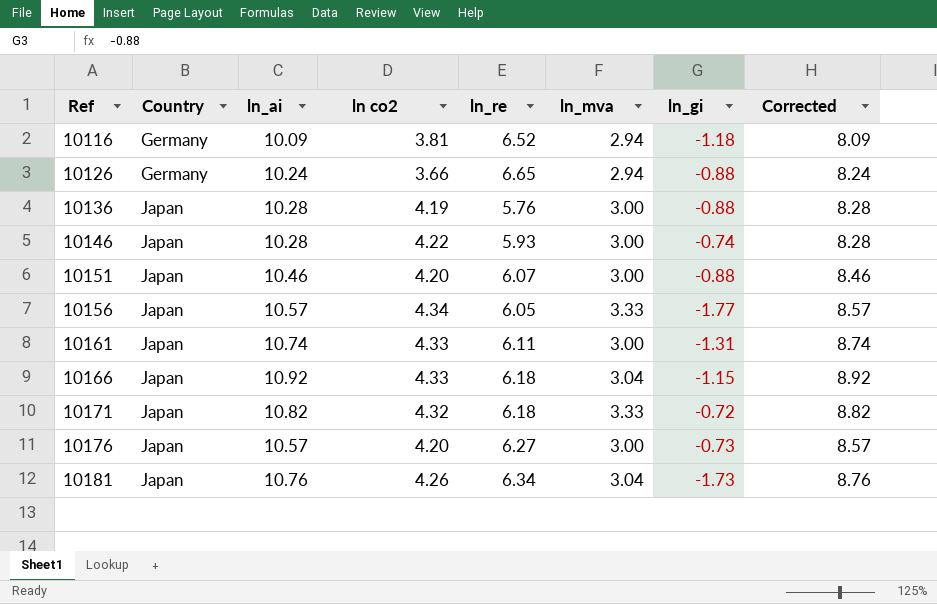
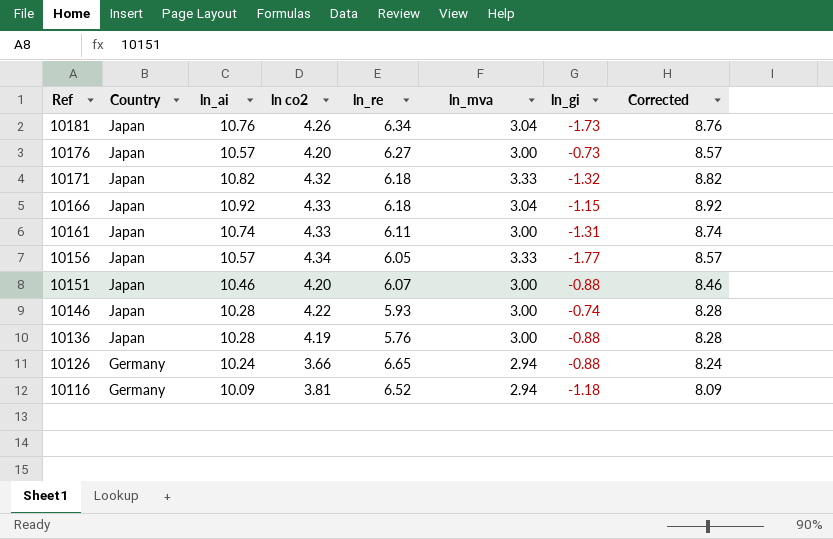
row order: Ref ascending -> Ref descending
10171 | ln_gi: -0.72 -> -1.32

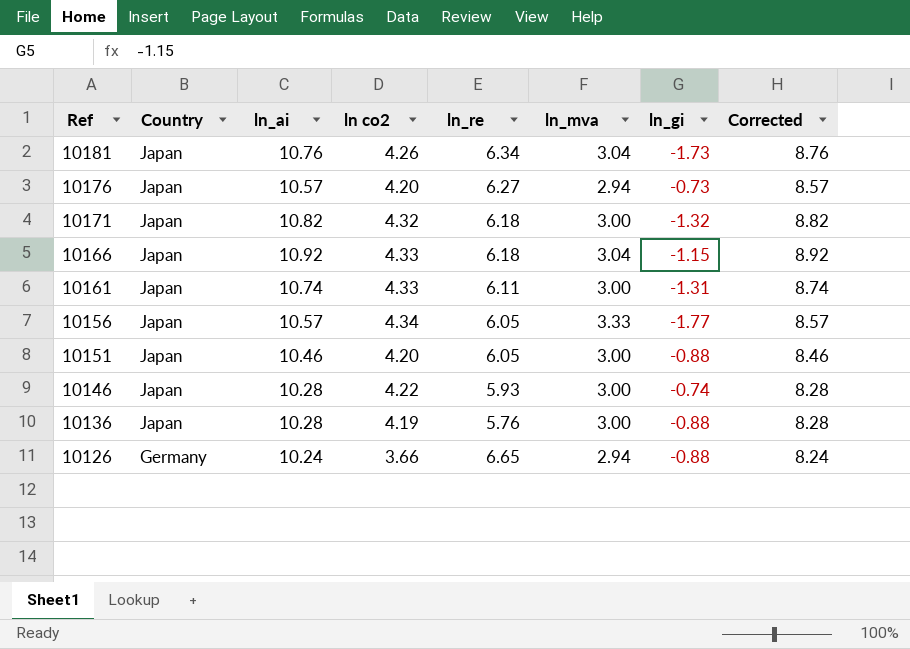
row 10116: Germany | 10.09 | 3.81 | 6.52 | 2.94 | -1.18 | 8.09 -> none
10176 | ln_mva: 3.00 -> 2.94
10171 | ln_mva: 3.33 -> 3.00
10151 | ln_re: 6.07 -> 6.05

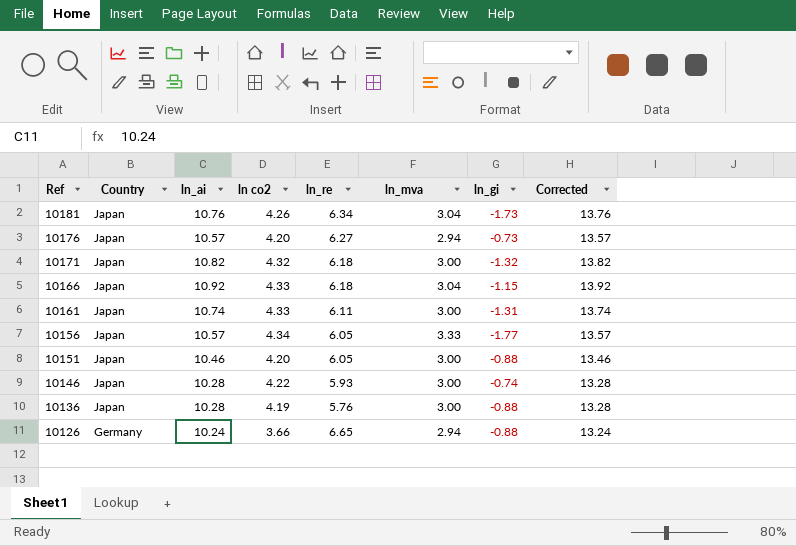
column Corrected | formula: [ln_ai] - 2 -> [ln_ai] + 3

